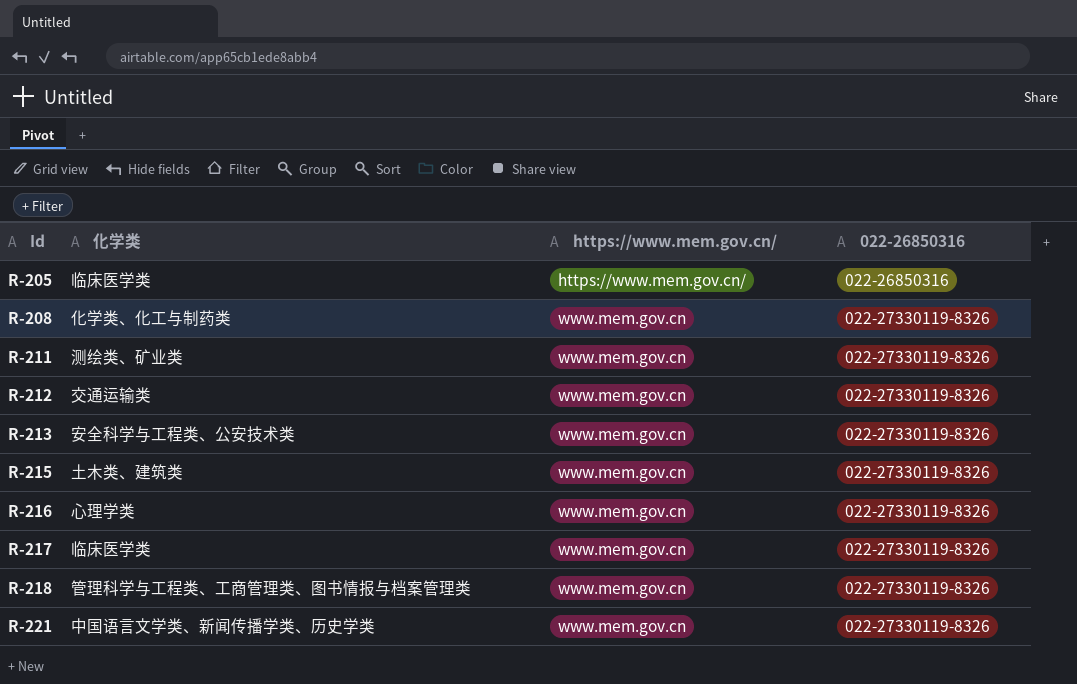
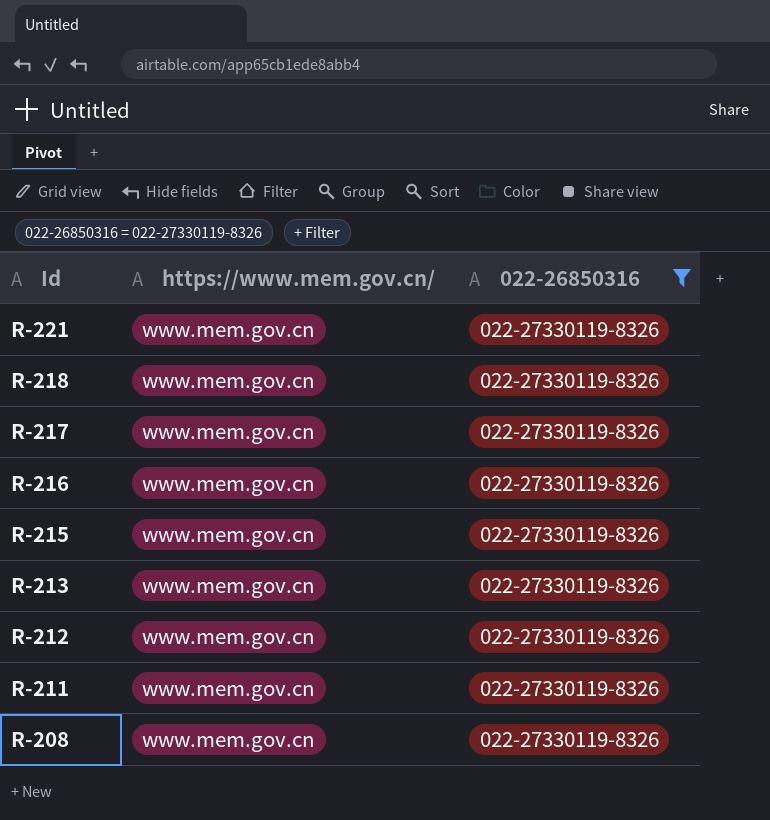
filter: none -> 022-26850316 = 022-27330119-8326
row order: Id ascending -> Id descending
column 化学类 | position: 2 -> none

